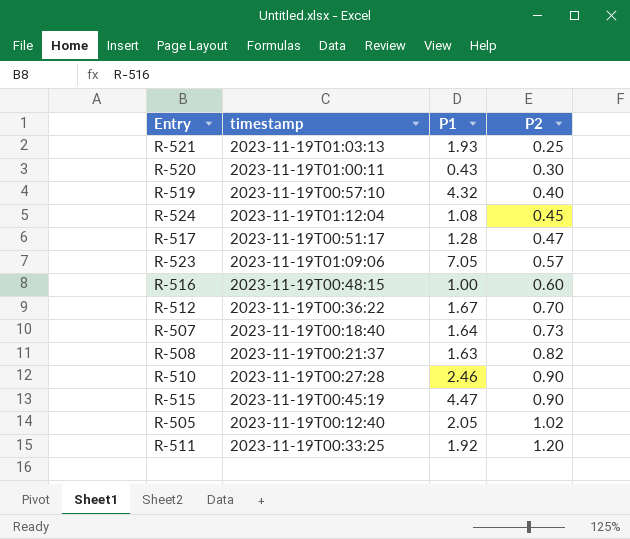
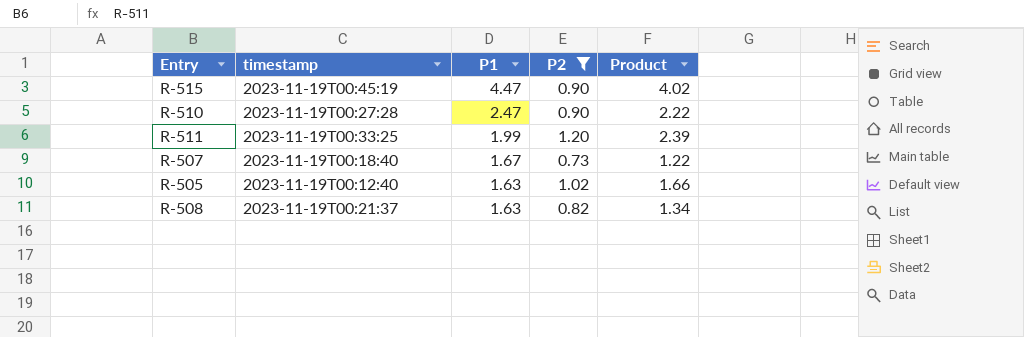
filter: none -> P2 >= 0.73
row order: P2 ascending -> P1 descending
column Product | formula: none -> [P1] * [P2]
R-510 | P1: 2.46 -> 2.47
R-511 | P1: 1.92 -> 1.99
R-507 | P1: 1.64 -> 1.67
R-505 | P1: 2.05 -> 1.63

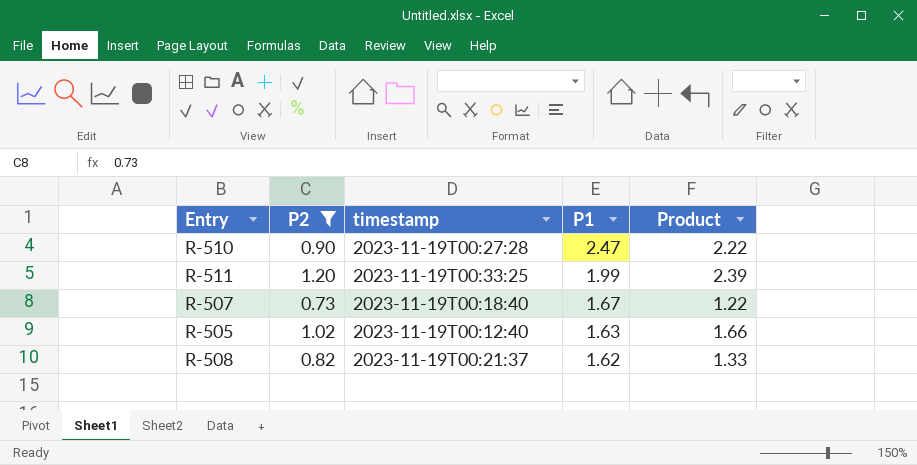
column P2 | position: 4 -> 2
row R-515: 2023-11-19T00:45:19 | 4.47 | 0.90 | 4.02 -> none
R-508 | P1: 1.63 -> 1.62
R-508 | Product: 1.34 -> 1.33

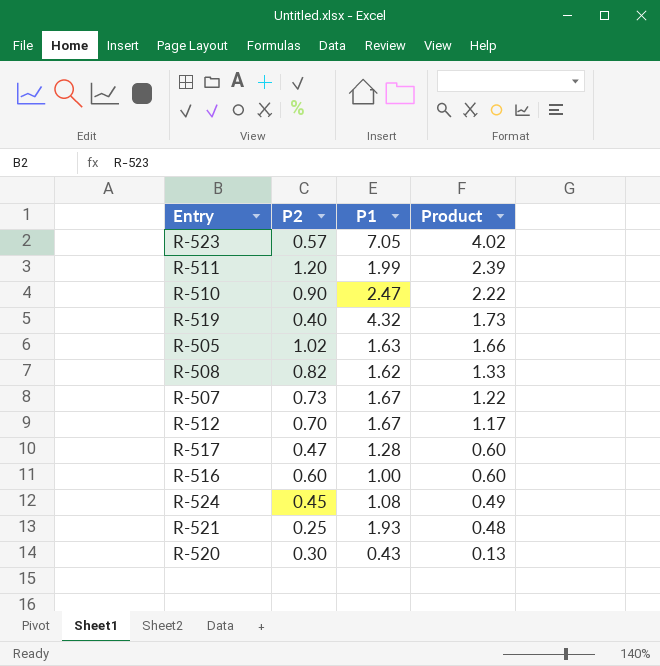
filter: P2 >= 0.73 -> none
row order: P1 descending -> Product descending
column timestamp | position: 3 -> none

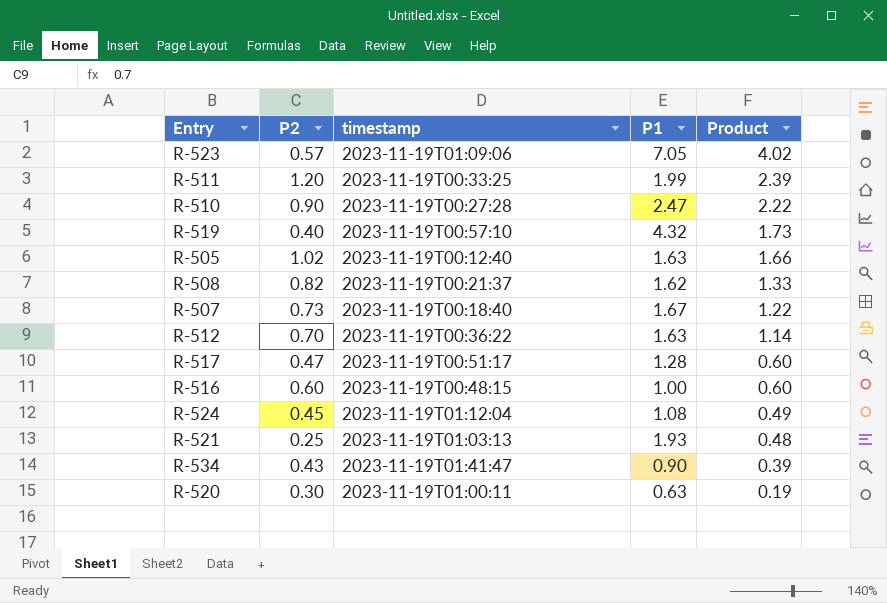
column timestamp | position: none -> 3
R-512 | P1: 1.67 -> 1.63
R-512 | Product: 1.17 -> 1.14
row R-534: none -> 0.43 | 2023-11-19T01:41:47 | 0.90 | 0.39
R-520 | P1: 0.43 -> 0.63
R-520 | Product: 0.13 -> 0.19

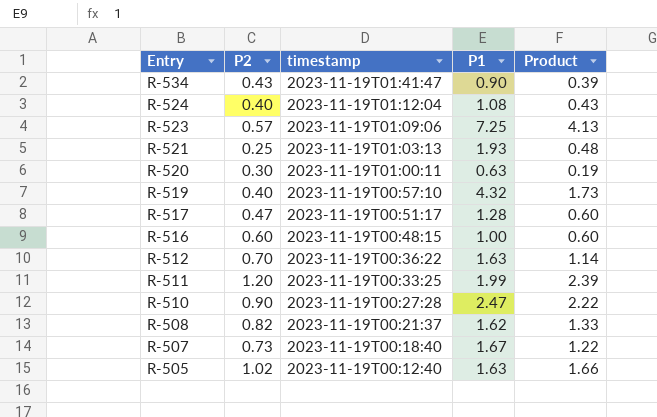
row order: Product descending -> Entry descending
R-524 | P2: 0.45 -> 0.40
R-524 | Product: 0.49 -> 0.43
R-523 | P1: 7.05 -> 7.25
R-523 | Product: 4.02 -> 4.13

